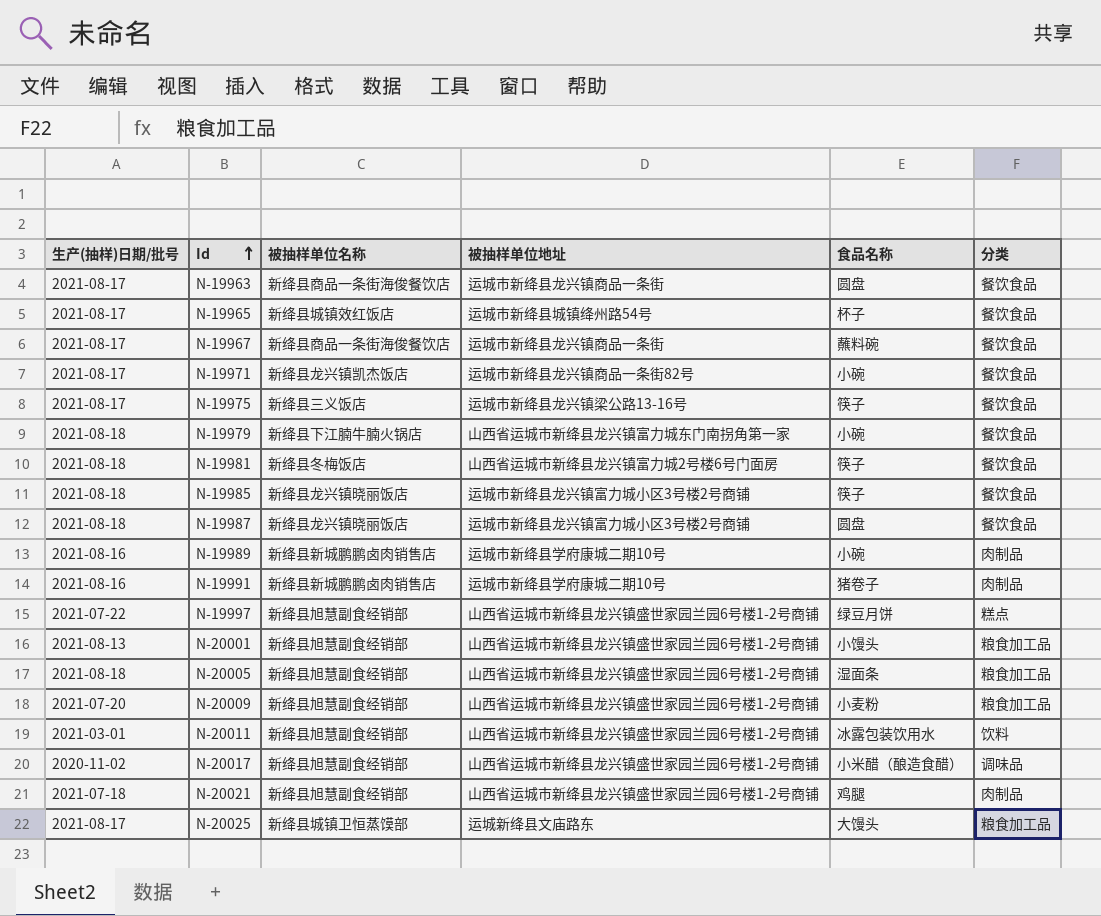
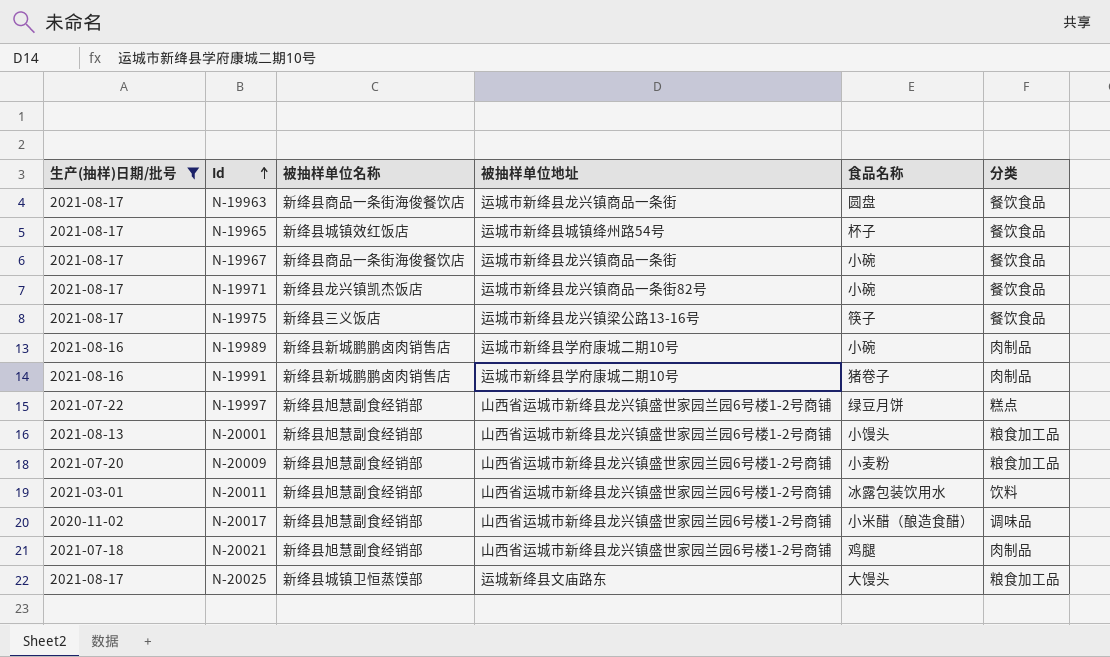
filter: none -> 生产(抽样)日期/批号 != 2021-08-18
N-19967 | 食品名称: 蘸料碗 -> 小碗

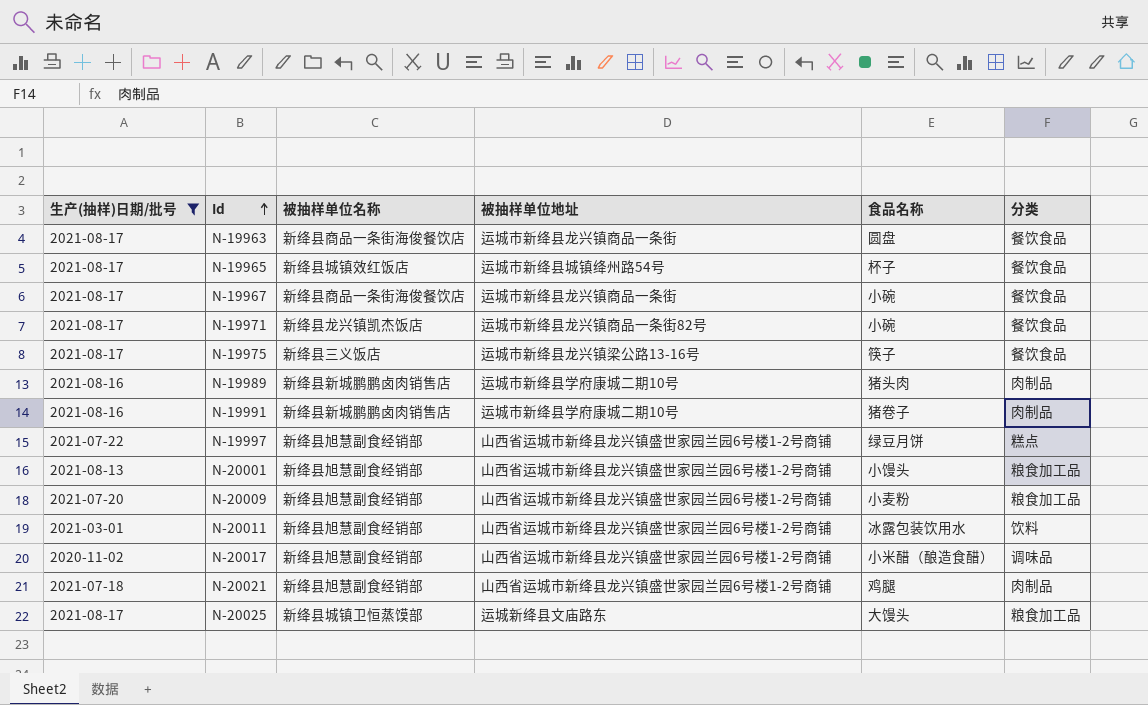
N-19989 | 食品名称: 小碗 -> 猪头肉

